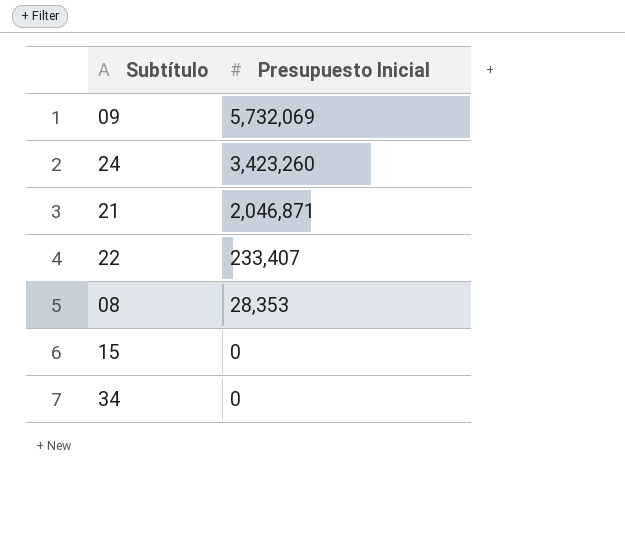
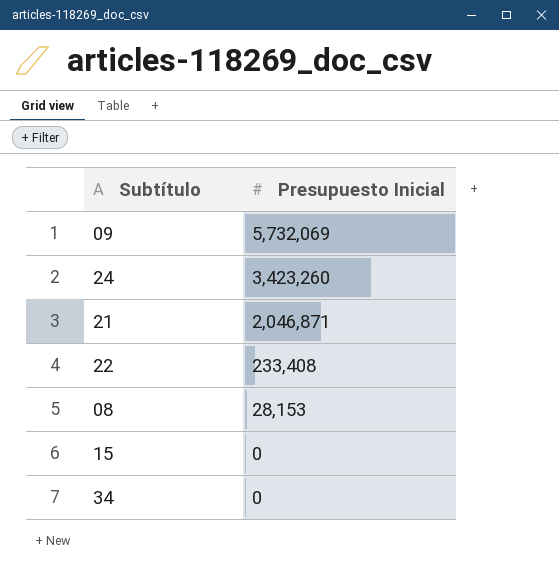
22 | Presupuesto Inicial: 233,407 -> 233,408
08 | Presupuesto Inicial: 28,353 -> 28,153

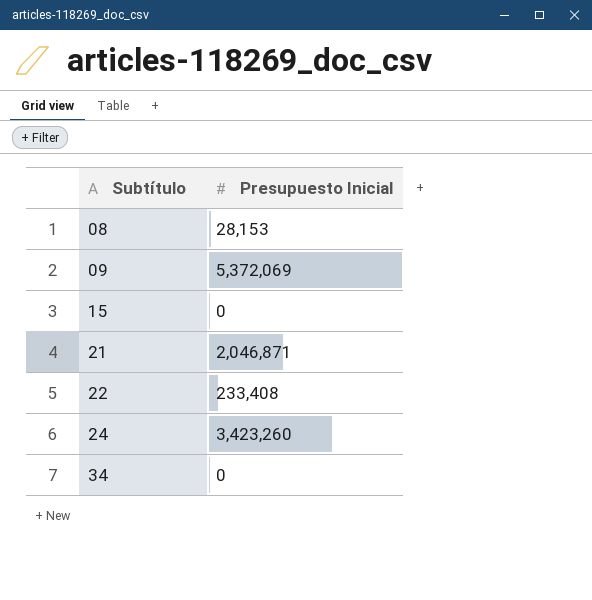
row order: Presupuesto Inicial descending -> Subtítulo ascending
09 | Presupuesto Inicial: 5,732,069 -> 5,372,069

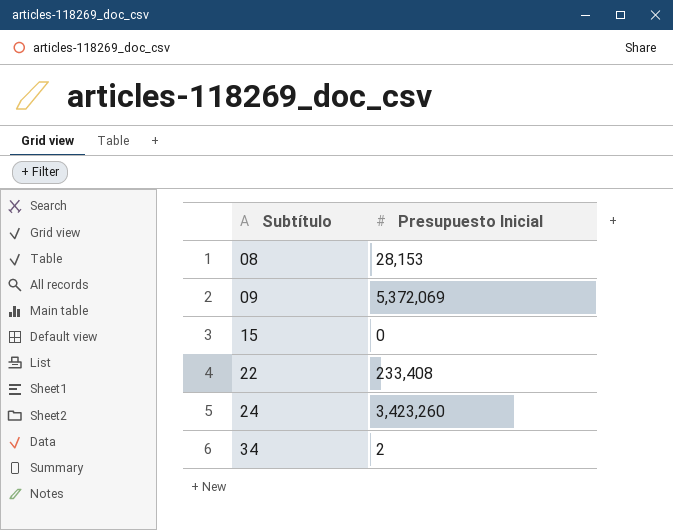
row 21: 2,046,871 -> none
34 | Presupuesto Inicial: 0 -> 2

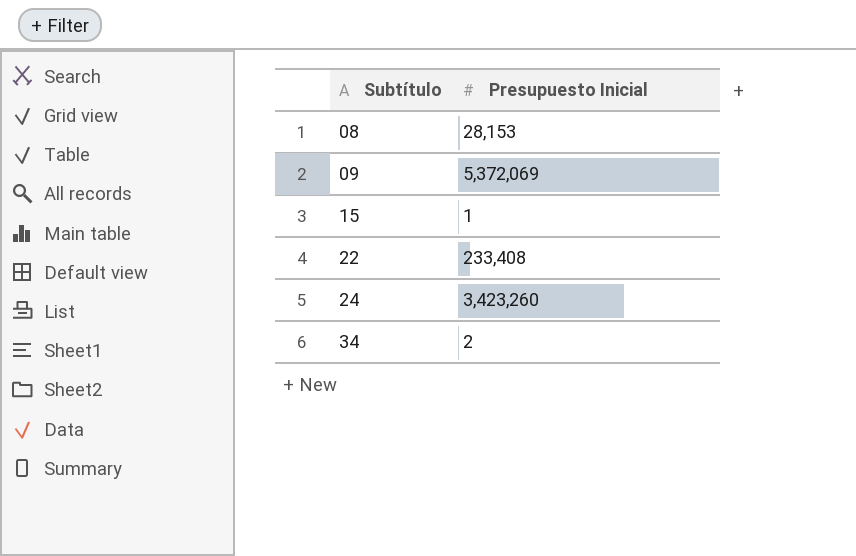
15 | Presupuesto Inicial: 0 -> 1

